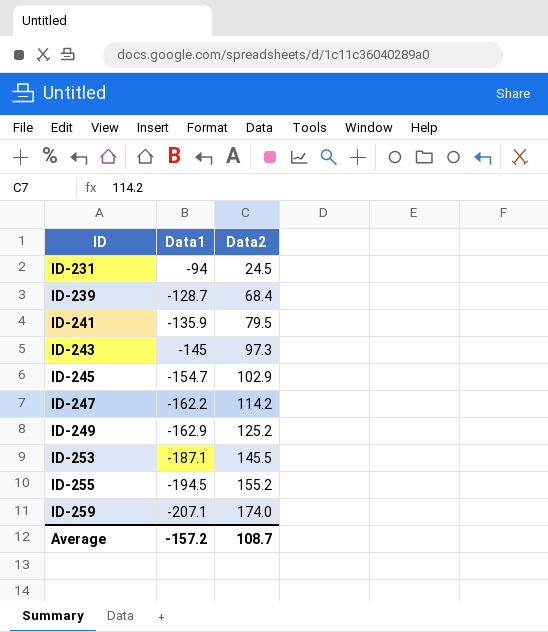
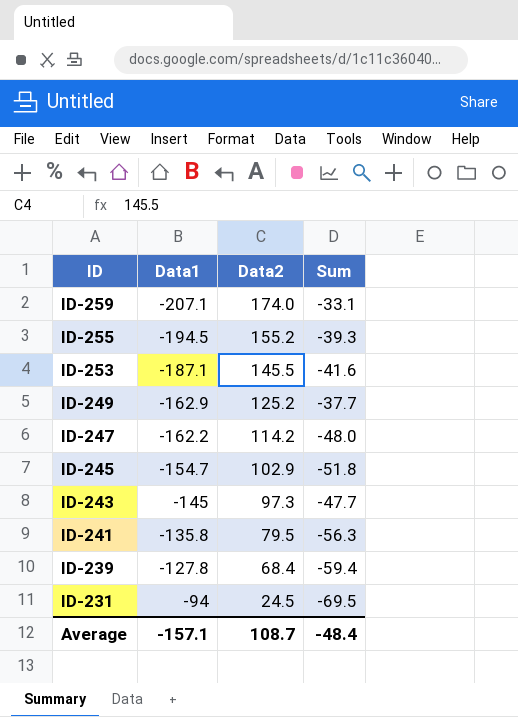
row order: ID ascending -> ID descending
column Sum | formula: none -> [Data1] + [Data2]
ID-241 | Data1: -135.9 -> -135.8
ID-239 | Data1: -128.7 -> -127.8
Average | Data1: -157.2 -> -157.1

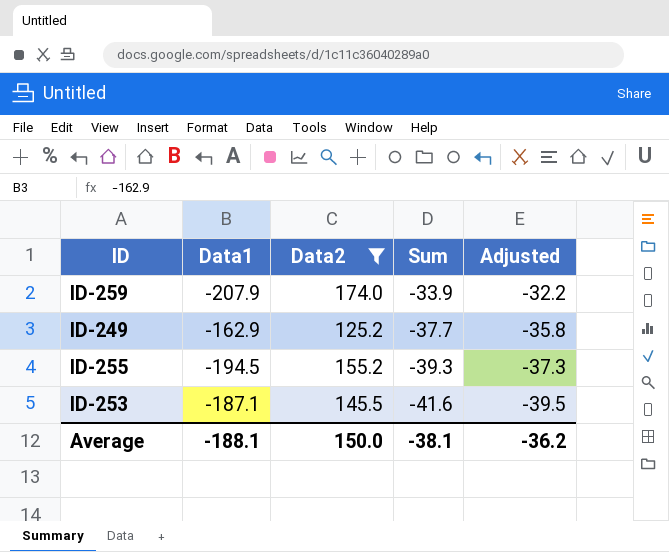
filter: none -> Data2 >= 125.2
row order: ID descending -> Sum descending
column Adjusted | formula: none -> [Sum] * 0.95
ID-259 | Data1: -207.1 -> -207.9
ID-259 | Sum: -33.1 -> -33.9
Average | Data1: -157.1 -> -188.1
Average | Data2: 108.7 -> 150.0
Average | Sum: -48.4 -> -38.1

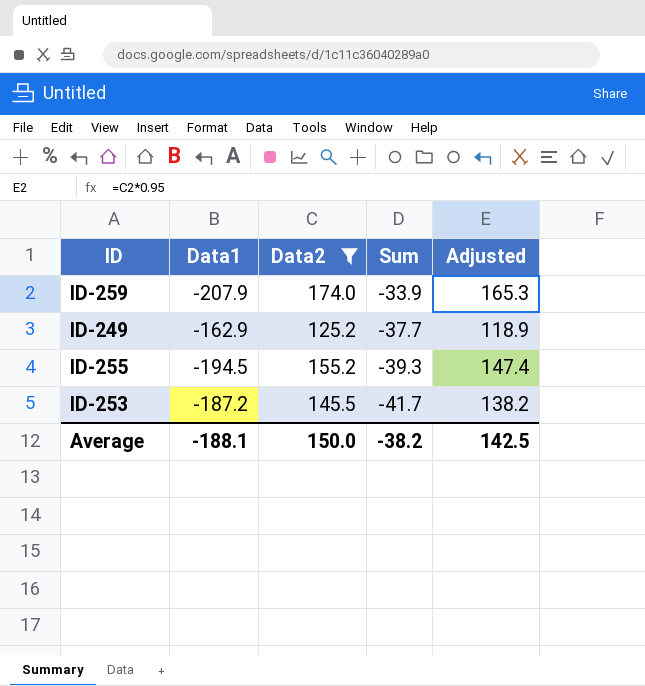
column Adjusted | formula: [Sum] * 0.95 -> [Data2] * 0.95
ID-253 | Data1: -187.1 -> -187.2
ID-253 | Sum: -41.6 -> -41.7
Average | Sum: -38.1 -> -38.2
Average | Adjusted: -36.2 -> 142.5

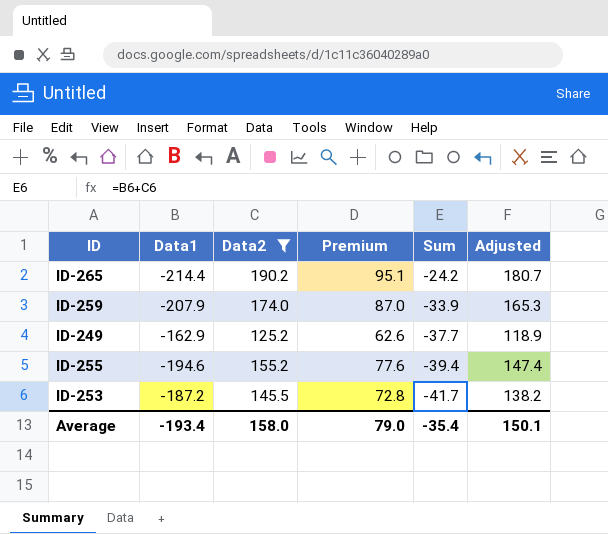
column Premium | formula: none -> [Data2] * 0.5
row ID-265: none -> -214.4 | 190.2 | 95.1 | -24.2 | 180.7
ID-255 | Data1: -194.5 -> -194.6
ID-255 | Sum: -39.3 -> -39.4
Average | Data1: -188.1 -> -193.4
Average | Data2: 150.0 -> 158.0
Average | Sum: -38.2 -> -35.4
Average | Adjusted: 142.5 -> 150.1

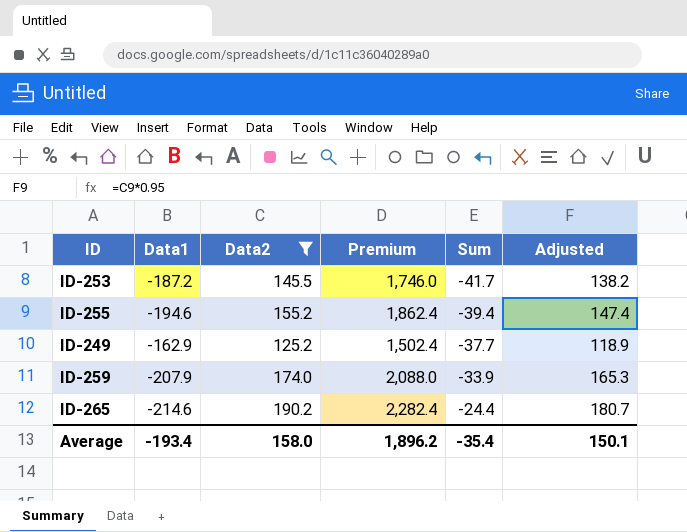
row order: Sum descending -> Sum ascending
column Premium | formula: [Data2] * 0.5 -> [Data2] * 12
ID-265 | Data1: -214.4 -> -214.6
ID-265 | Sum: -24.2 -> -24.4
Average | Premium: 79.0 -> 1,896.2

